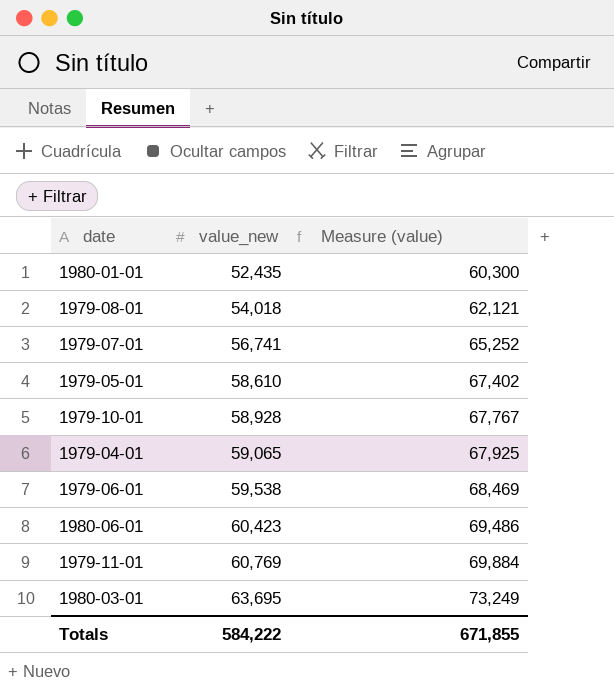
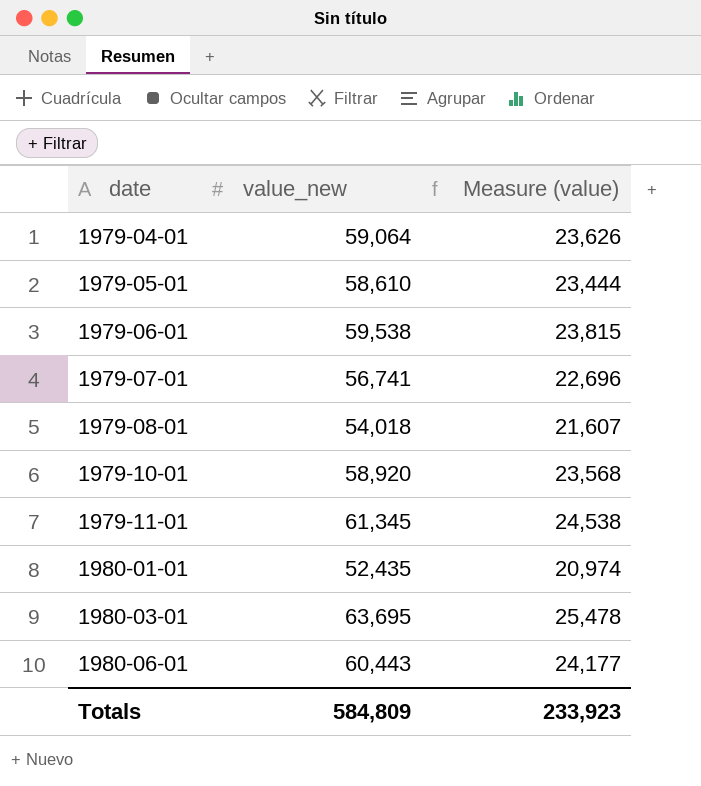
row order: value_new ascending -> date ascending
column Measure (value) | formula: [value_new] * 1.15 -> [value_new] * 0.4
1979-04-01 | value_new: 59,065 -> 59,064
1979-10-01 | value_new: 58,928 -> 58,920
1979-11-01 | value_new: 60,769 -> 61,345
1980-06-01 | value_new: 60,423 -> 60,443
Totals | value_new: 584,222 -> 584,809
Totals | Measure (value): 671,855 -> 233,923

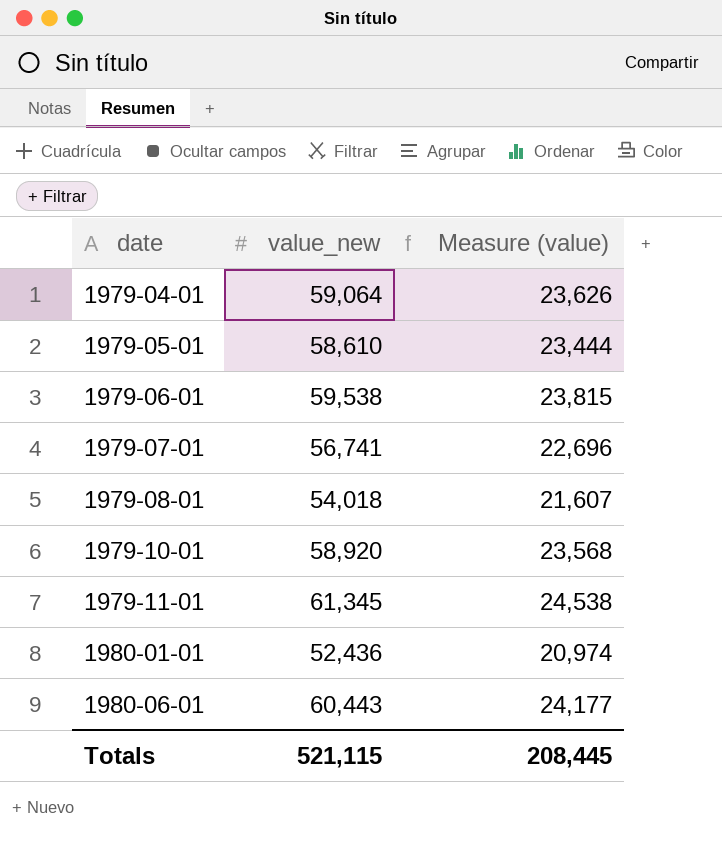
row 1980-03-01: 63,695 | 25,478 -> none
1980-01-01 | value_new: 52,435 -> 52,436
Totals | value_new: 584,809 -> 521,115
Totals | Measure (value): 233,923 -> 208,445

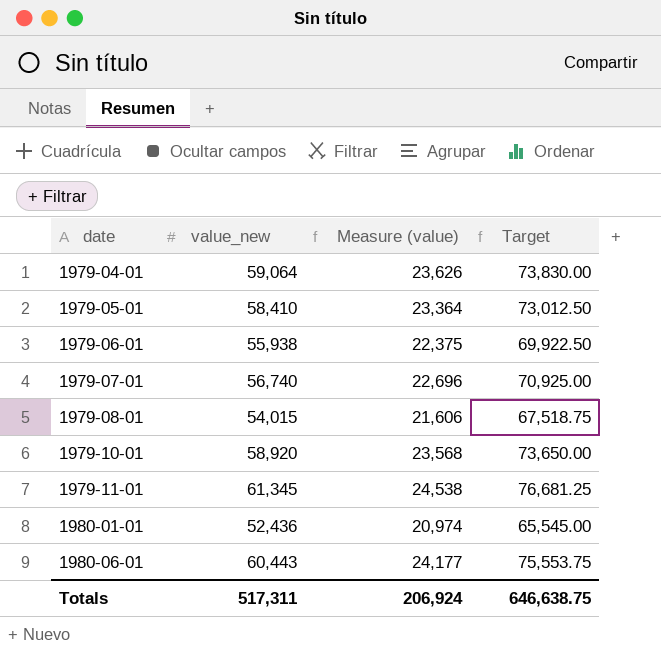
column Target | formula: none -> [value_new] * 1.25
1979-05-01 | value_new: 58,610 -> 58,410
1979-05-01 | Measure (value): 23,444 -> 23,364
1979-06-01 | value_new: 59,538 -> 55,938
1979-06-01 | Measure (value): 23,815 -> 22,375
1979-07-01 | value_new: 56,741 -> 56,740
1979-08-01 | value_new: 54,018 -> 54,015
1979-08-01 | Measure (value): 21,607 -> 21,606
Totals | value_new: 521,115 -> 517,311
Totals | Measure (value): 208,445 -> 206,924

